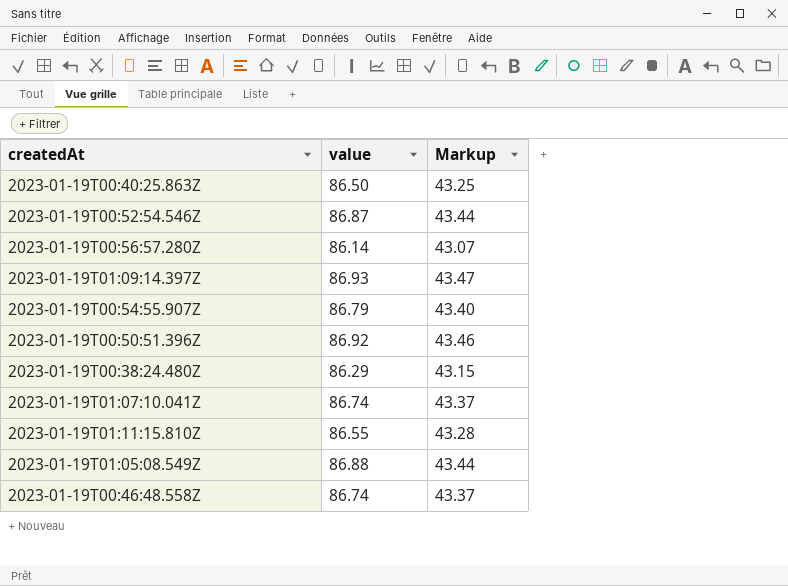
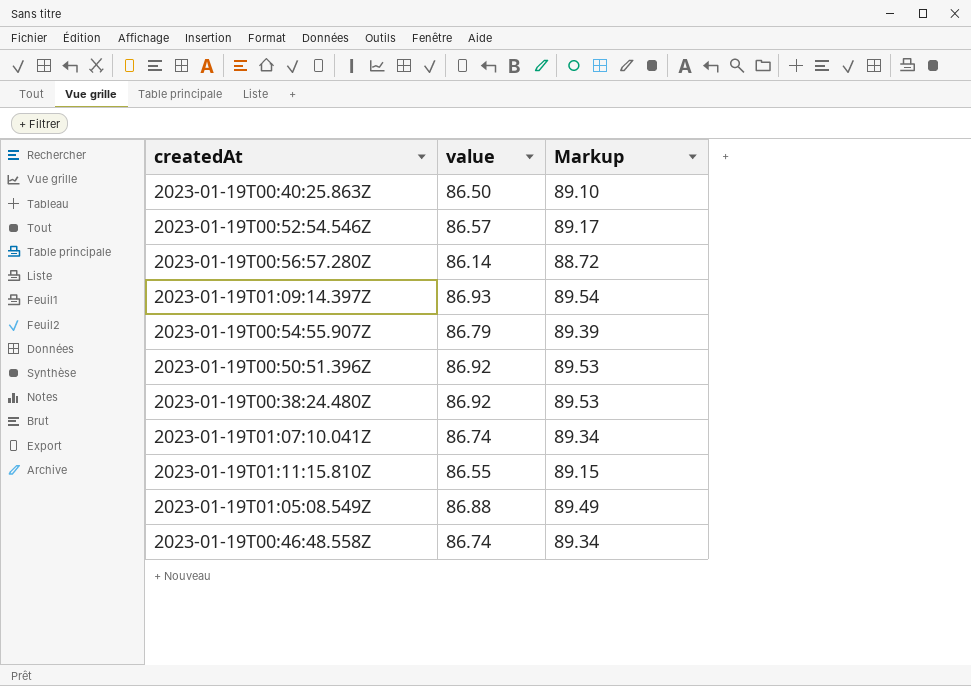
column Markup | formula: [value] * 0.5 -> [value] * 1.03
2023-01-19T00:52:54.546Z | value: 86.87 -> 86.57
2023-01-19T00:38:24.480Z | value: 86.29 -> 86.92

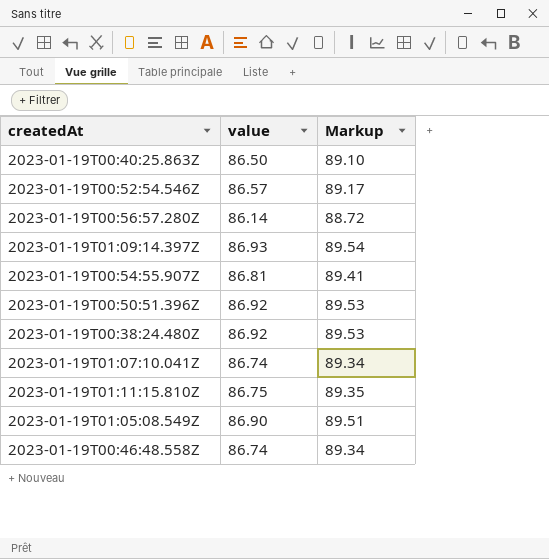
2023-01-19T00:54:55.907Z | value: 86.79 -> 86.81
2023-01-19T00:54:55.907Z | Markup: 89.39 -> 89.41
2023-01-19T01:11:15.810Z | value: 86.55 -> 86.75
2023-01-19T01:11:15.810Z | Markup: 89.15 -> 89.35
2023-01-19T01:05:08.549Z | value: 86.88 -> 86.90
2023-01-19T01:05:08.549Z | Markup: 89.49 -> 89.51

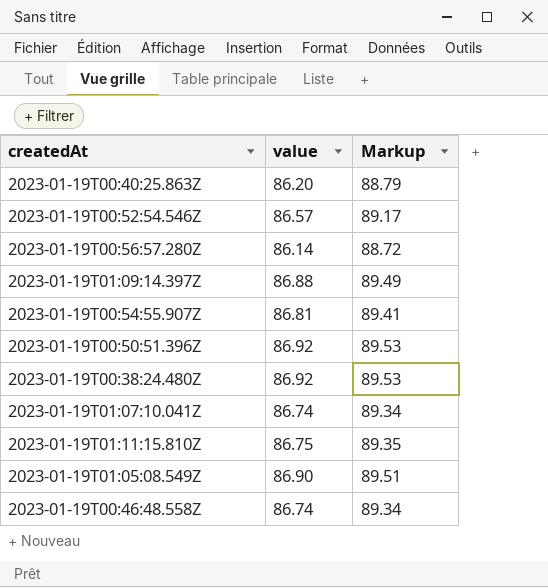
2023-01-19T00:40:25.863Z | value: 86.50 -> 86.20
2023-01-19T00:40:25.863Z | Markup: 89.10 -> 88.79
2023-01-19T01:09:14.397Z | value: 86.93 -> 86.88
2023-01-19T01:09:14.397Z | Markup: 89.54 -> 89.49

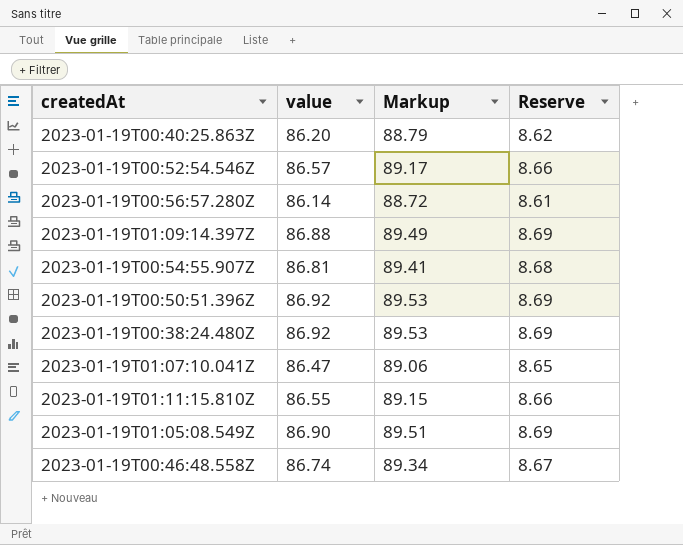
column Reserve | formula: none -> [value] * 0.1
2023-01-19T01:07:10.041Z | value: 86.74 -> 86.47
2023-01-19T01:07:10.041Z | Markup: 89.34 -> 89.06
2023-01-19T01:11:15.810Z | value: 86.75 -> 86.55
2023-01-19T01:11:15.810Z | Markup: 89.35 -> 89.15

